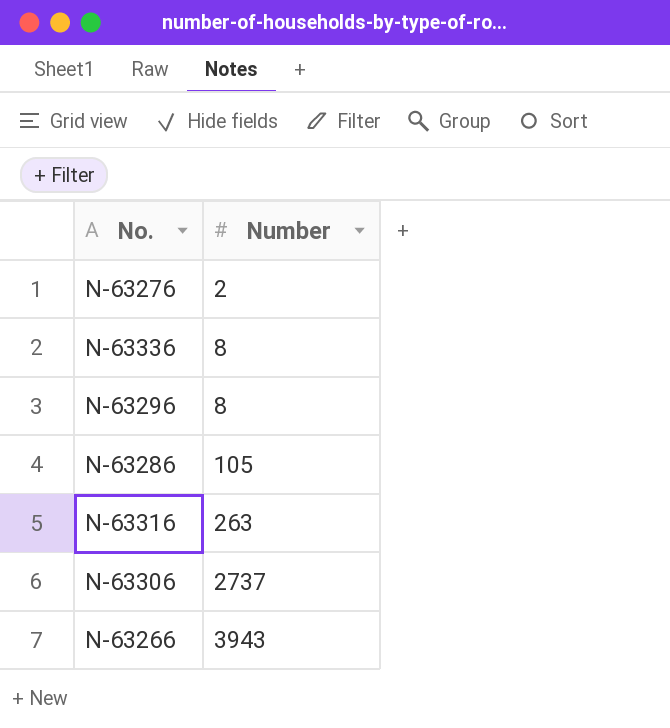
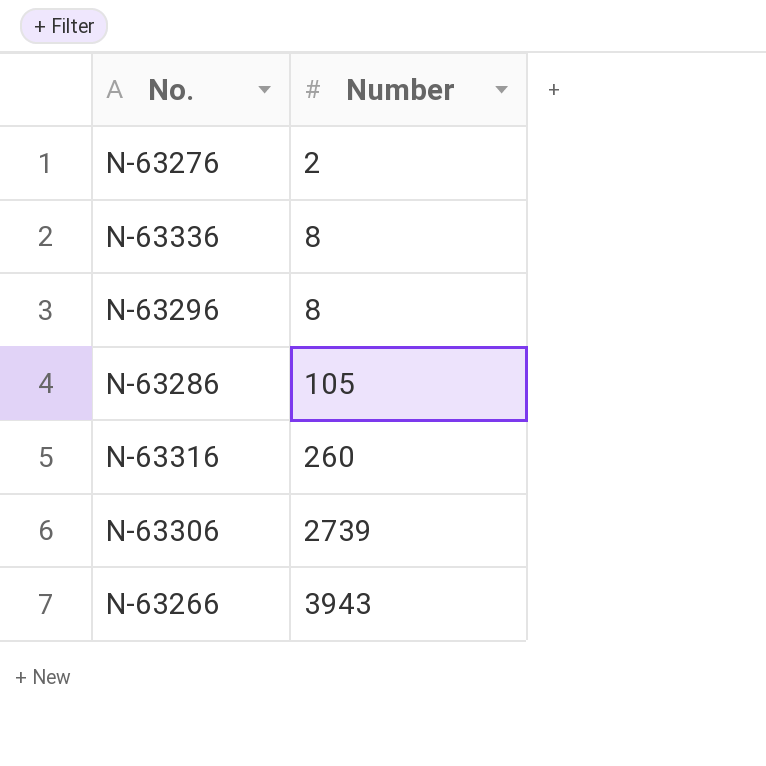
N-63316 | Number: 263 -> 260
N-63306 | Number: 2737 -> 2739

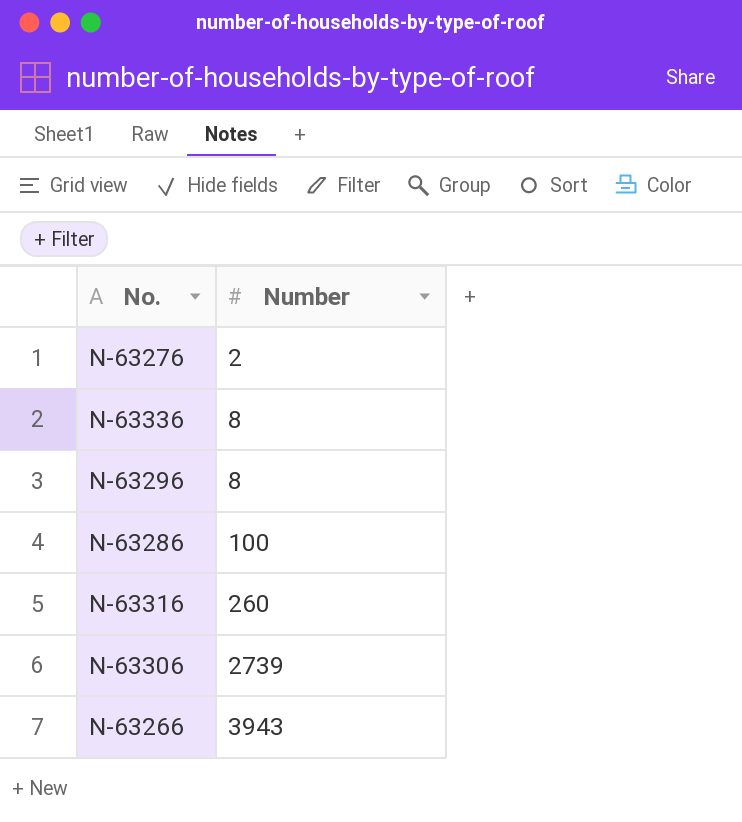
N-63286 | Number: 105 -> 100

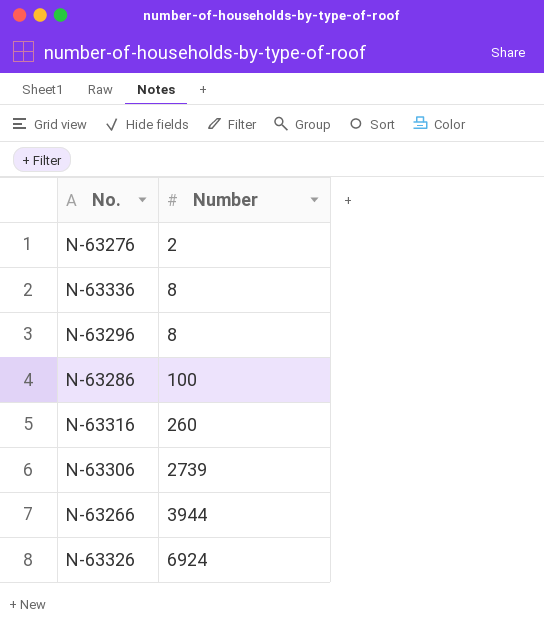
N-63266 | Number: 3943 -> 3944
row N-63326: none -> 6924

